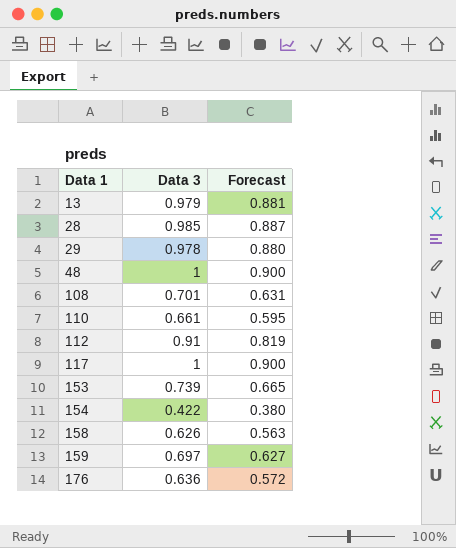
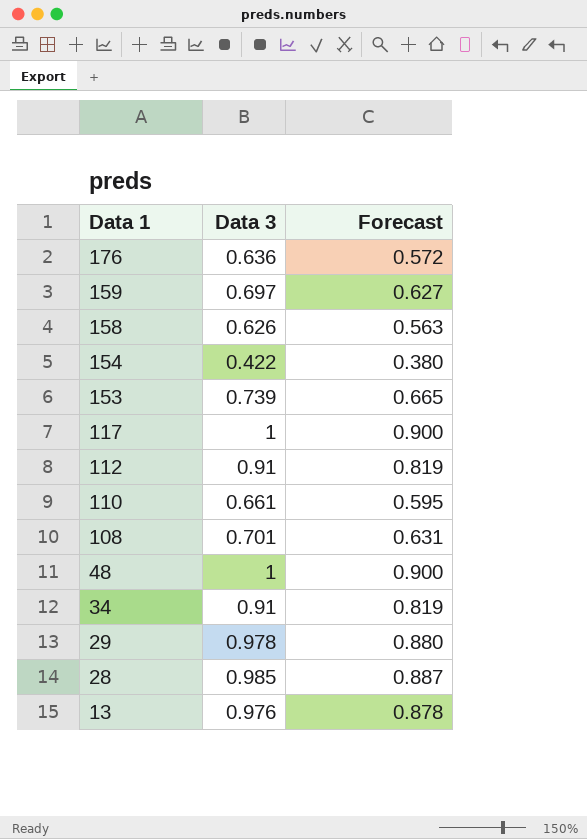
row order: Data 1 ascending -> Data 1 descending
row 34: none -> 0.91 | 0.819
13 | Data 3: 0.979 -> 0.976
13 | Forecast: 0.881 -> 0.878

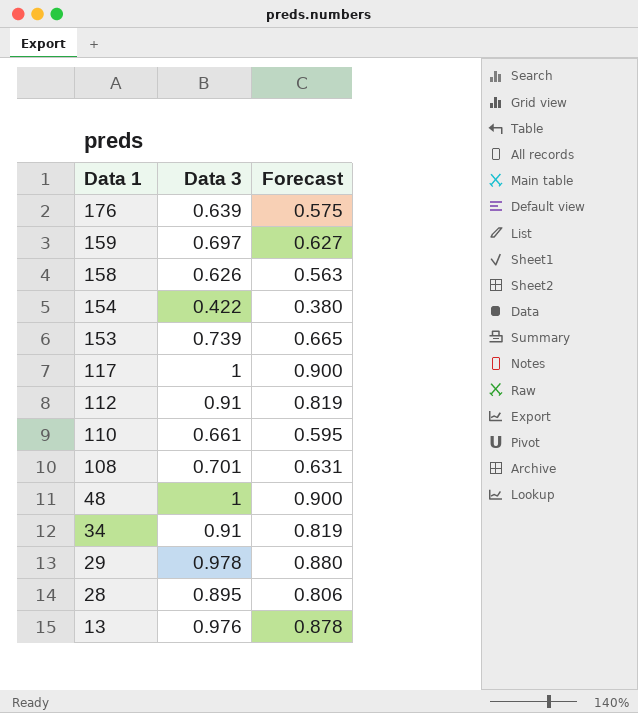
176 | Data 3: 0.636 -> 0.639
176 | Forecast: 0.572 -> 0.575
28 | Data 3: 0.985 -> 0.895
28 | Forecast: 0.887 -> 0.806

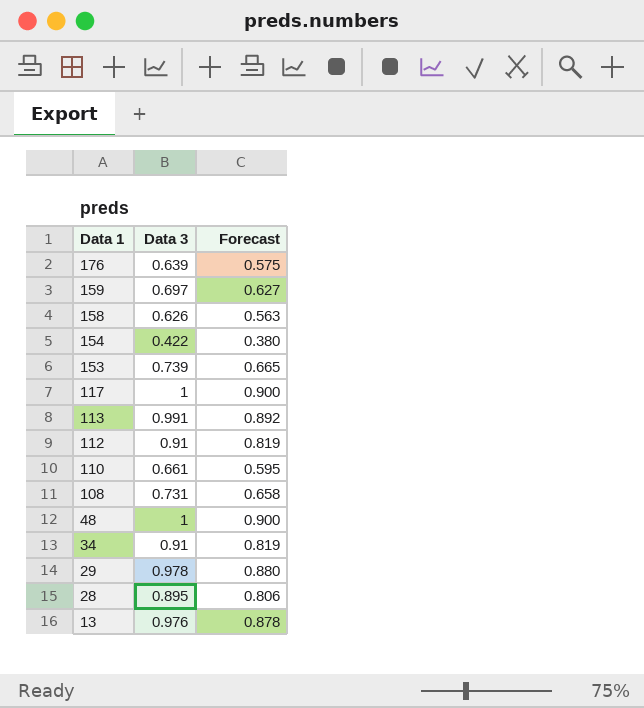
row 113: none -> 0.991 | 0.892
108 | Data 3: 0.701 -> 0.731
108 | Forecast: 0.631 -> 0.658

